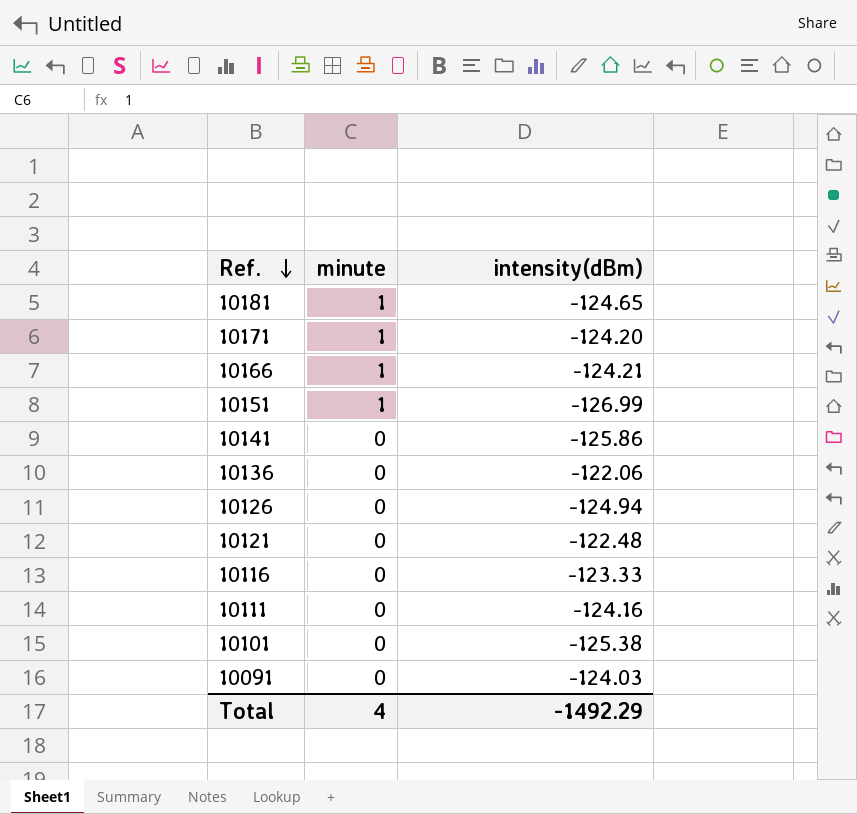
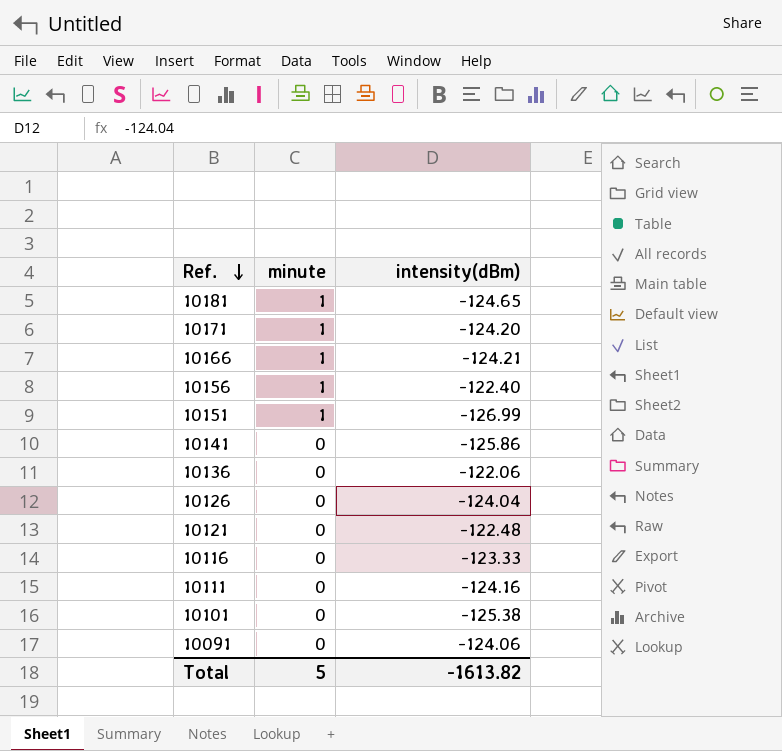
row 10156: none -> 1 | -122.40
10126 | intensity(dBm): -124.94 -> -124.04
10091 | intensity(dBm): -124.03 -> -124.06
Total | minute: 4 -> 5
Total | intensity(dBm): -1492.29 -> -1613.82

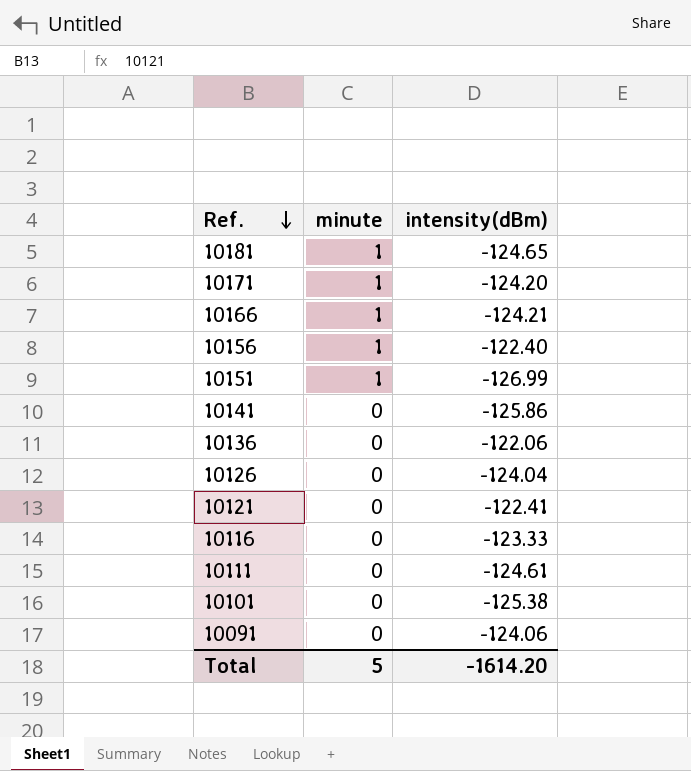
10121 | intensity(dBm): -122.48 -> -122.41
10111 | intensity(dBm): -124.16 -> -124.61
Total | intensity(dBm): -1613.82 -> -1614.20

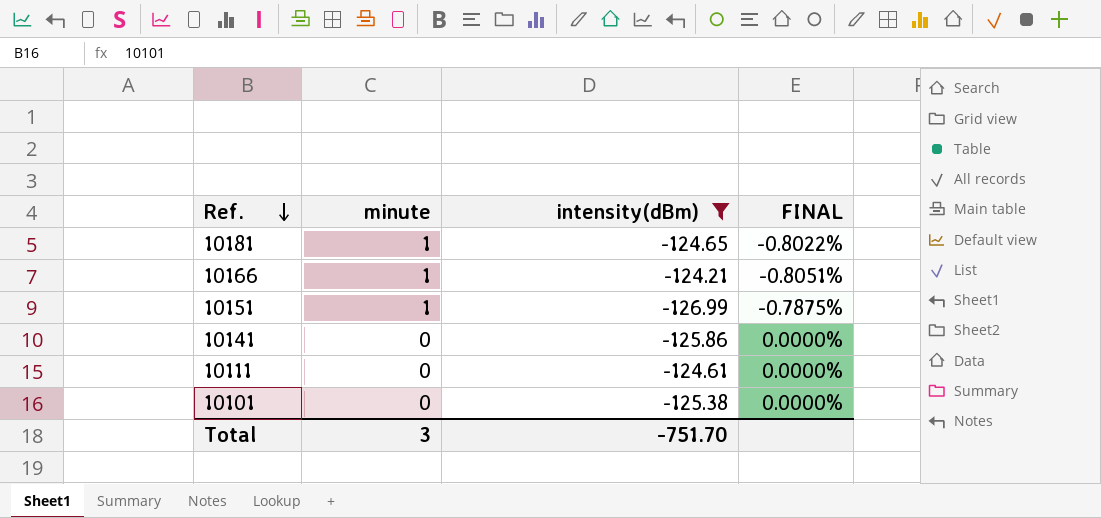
filter: none -> intensity(dBm) <= -124.21
column FINAL | formula: none -> [minute] / [intensity(dBm)]
Total | minute: 5 -> 3
Total | intensity(dBm): -1614.20 -> -751.70

